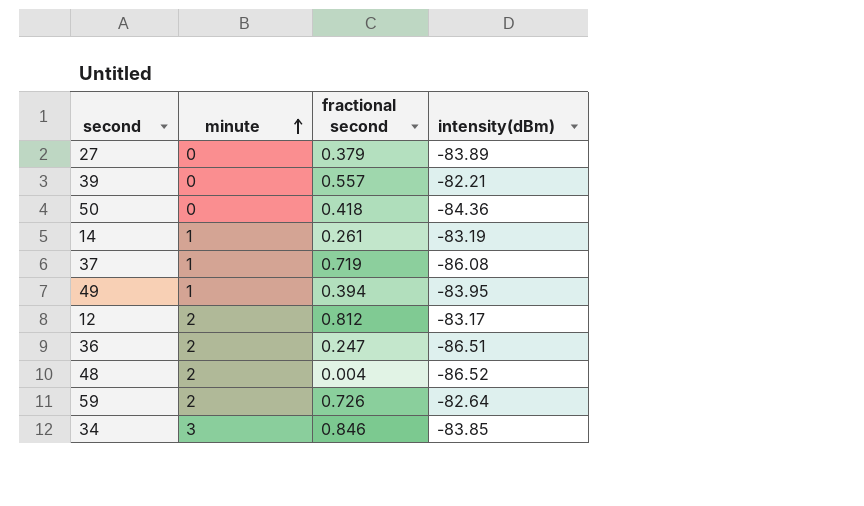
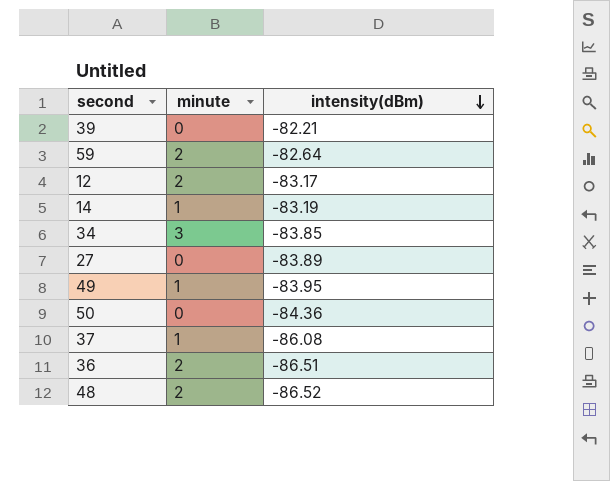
row order: minute ascending -> intensity(dBm) descending
column fractional second | position: 3 -> none

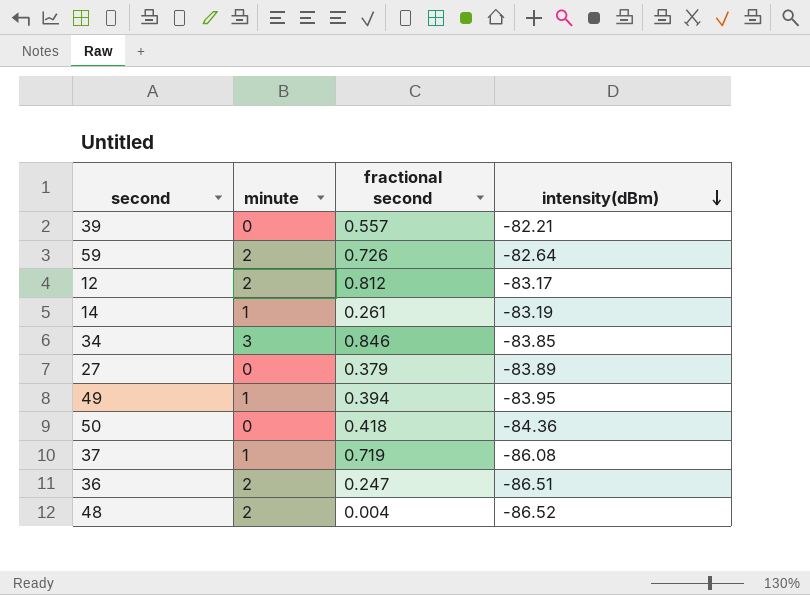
column fractional second | position: none -> 3

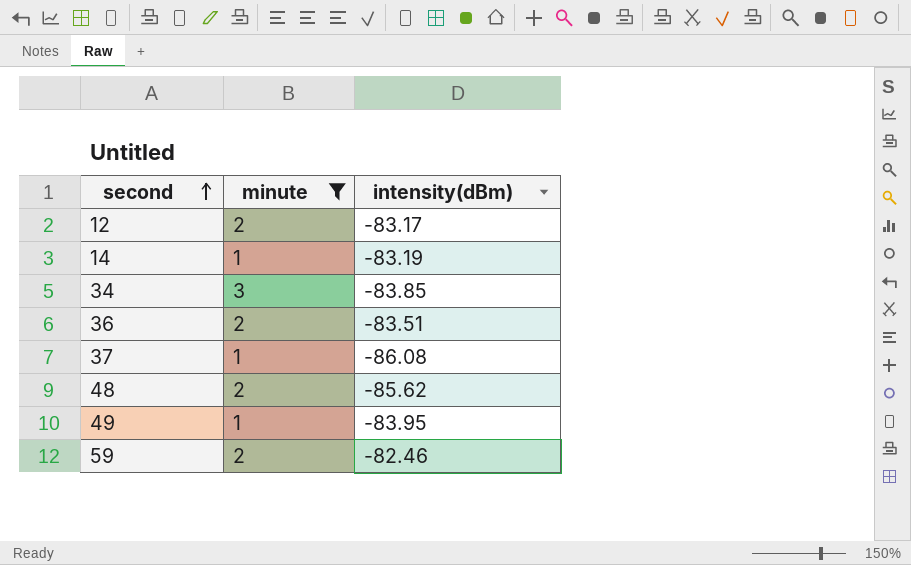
filter: none -> minute != 0
row order: intensity(dBm) descending -> second ascending
column fractional second | position: 3 -> none
36 | intensity(dBm): -86.51 -> -83.51
48 | intensity(dBm): -86.52 -> -85.62
59 | intensity(dBm): -82.64 -> -82.46

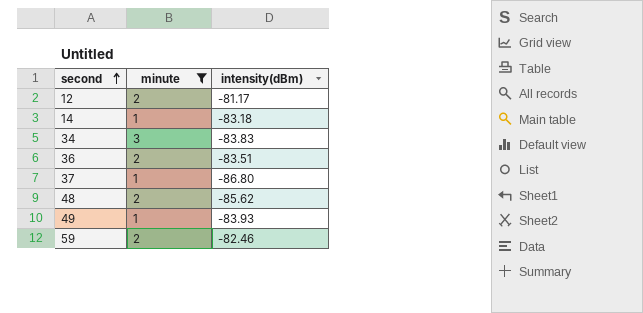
12 | intensity(dBm): -83.17 -> -81.17
14 | intensity(dBm): -83.19 -> -83.18
34 | intensity(dBm): -83.85 -> -83.83
37 | intensity(dBm): -86.08 -> -86.80
49 | intensity(dBm): -83.95 -> -83.93

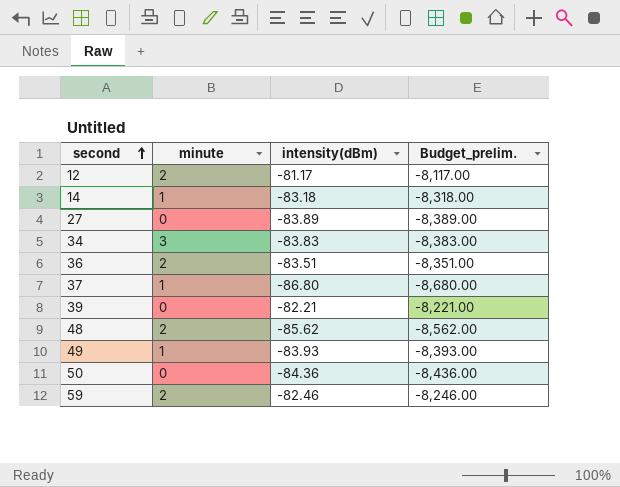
filter: minute != 0 -> none
column Budget_prelim. | formula: none -> [intensity(dBm)] * 100

